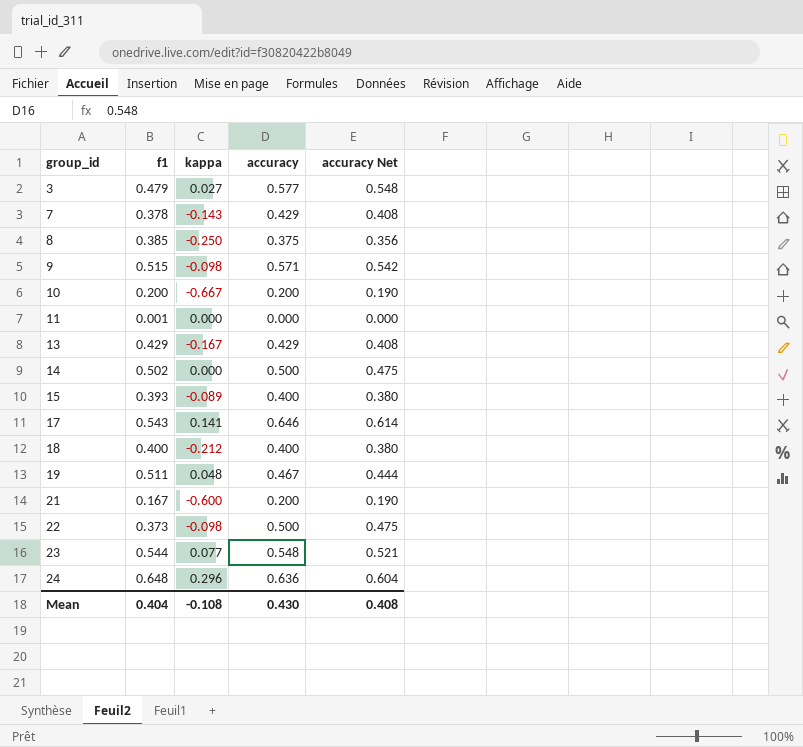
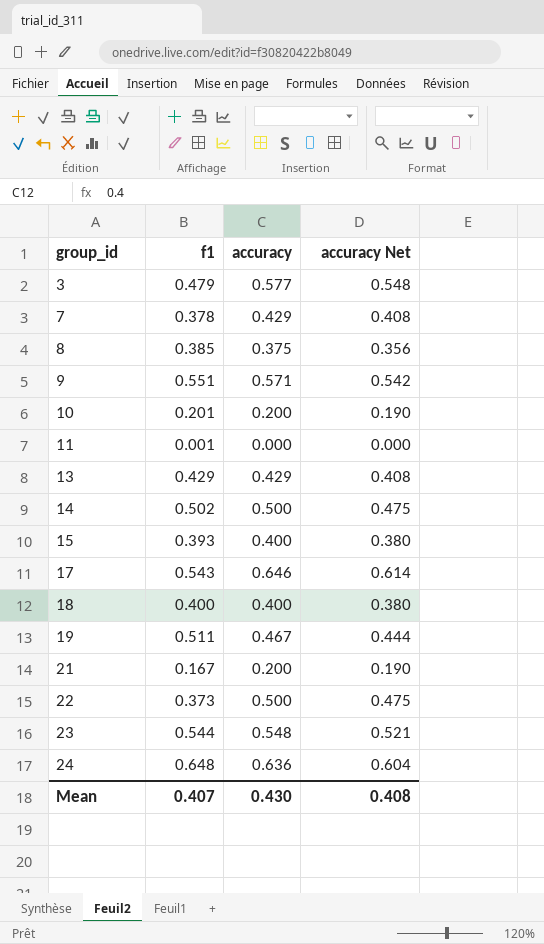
column kappa | position: 3 -> none
9 | f1: 0.515 -> 0.551
10 | f1: 0.200 -> 0.201
Mean | f1: 0.404 -> 0.407

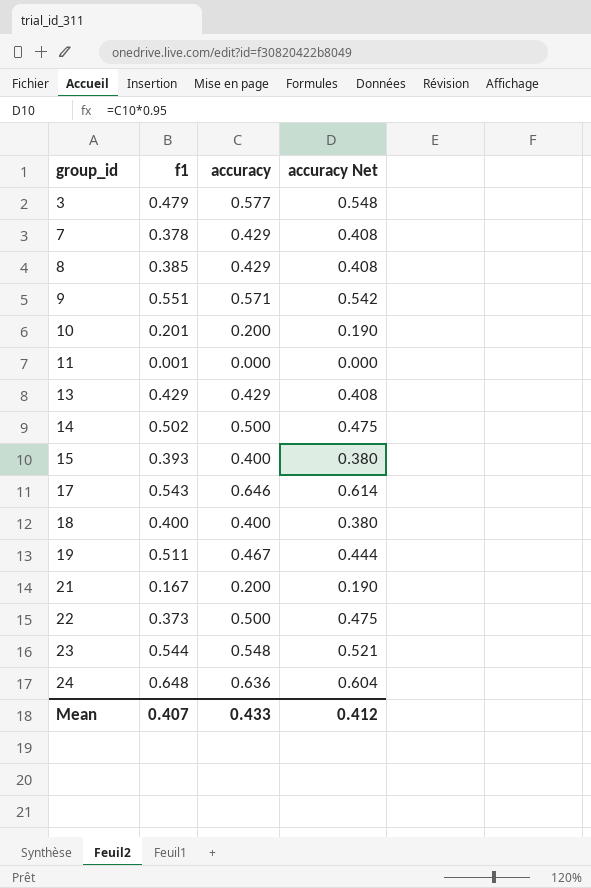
8 | accuracy: 0.375 -> 0.429
8 | accuracy Net: 0.356 -> 0.408
Mean | accuracy: 0.430 -> 0.433
Mean | accuracy Net: 0.408 -> 0.412

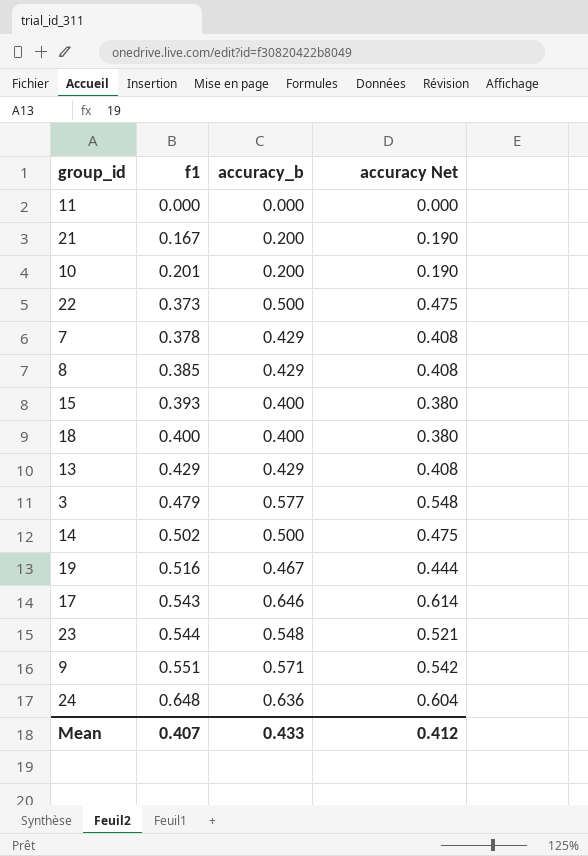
row order: group_id ascending -> f1 ascending
column name: accuracy -> accuracy_b
11 | f1: 0.001 -> 0.000
19 | f1: 0.511 -> 0.516

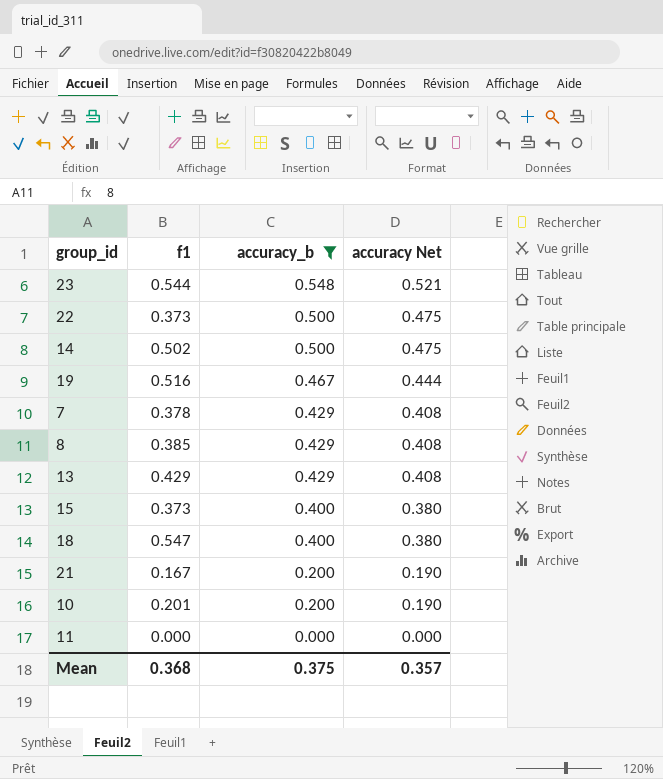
filter: none -> accuracy_b <= 0.548
row order: f1 ascending -> accuracy_b descending
15 | f1: 0.393 -> 0.373
18 | f1: 0.400 -> 0.547
Mean | f1: 0.407 -> 0.368
Mean | accuracy_b: 0.433 -> 0.375
Mean | accuracy Net: 0.412 -> 0.357

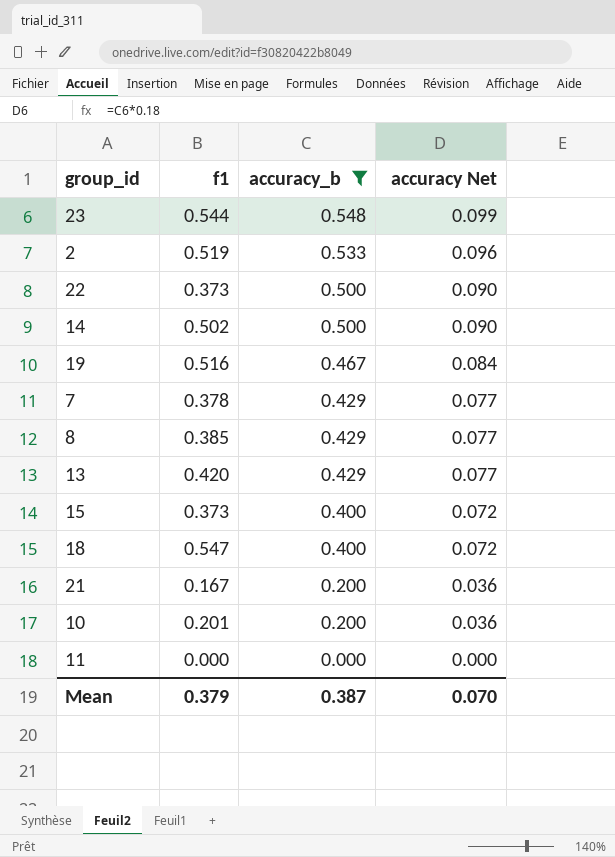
column accuracy Net | formula: [accuracy_b] * 0.95 -> [accuracy_b] * 0.18
row 2: none -> 0.519 | 0.533 | 0.096
13 | f1: 0.429 -> 0.420
Mean | f1: 0.368 -> 0.379
Mean | accuracy_b: 0.375 -> 0.387
Mean | accuracy Net: 0.357 -> 0.070

